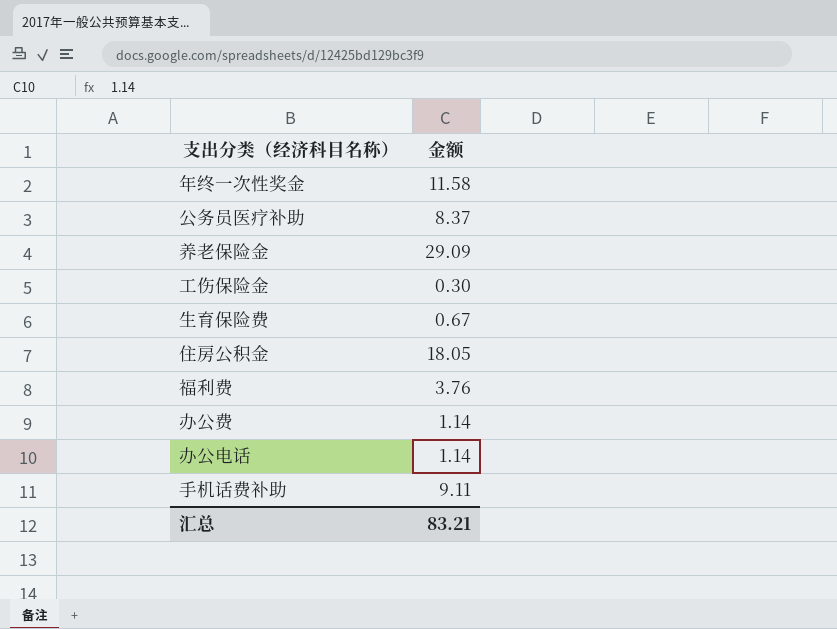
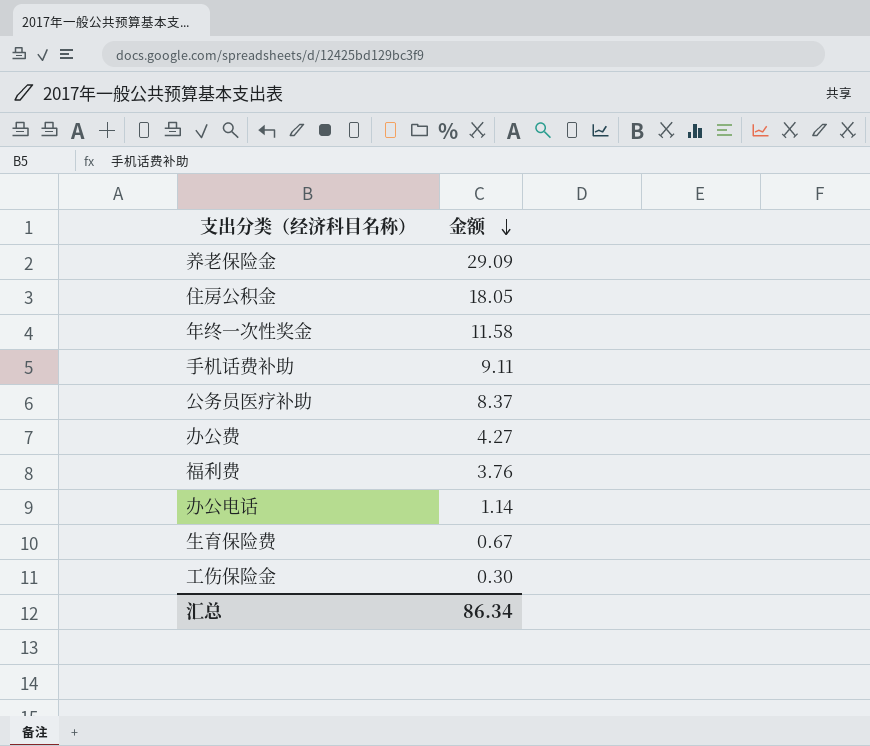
row order: none -> 金额 descending
办公费 | 金额: 1.14 -> 4.27
汇总 | 金额: 83.21 -> 86.34

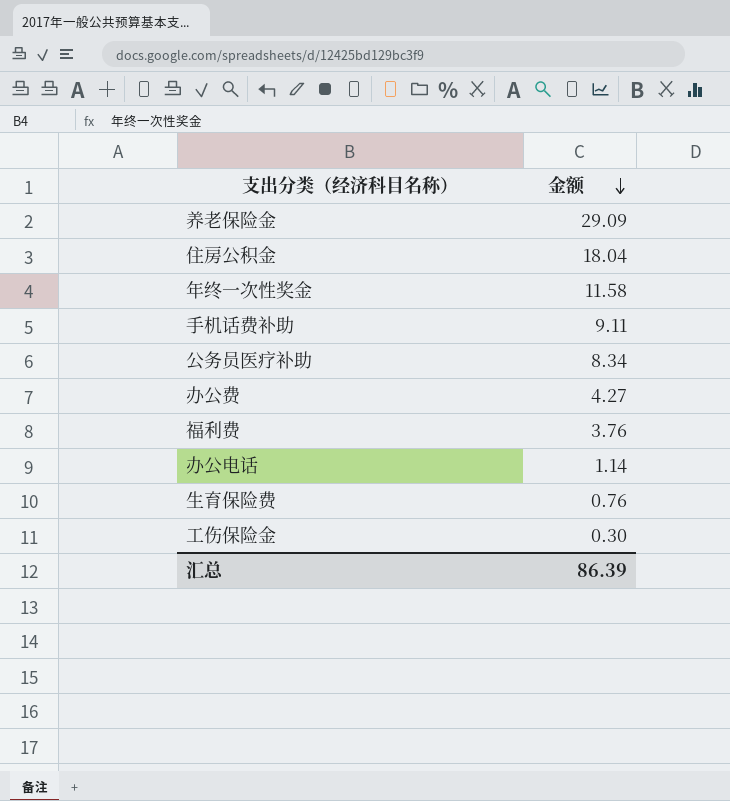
住房公积金 | 金额: 18.05 -> 18.04
公务员医疗补助 | 金额: 8.37 -> 8.34
生育保险费 | 金额: 0.67 -> 0.76
汇总 | 金额: 86.34 -> 86.39

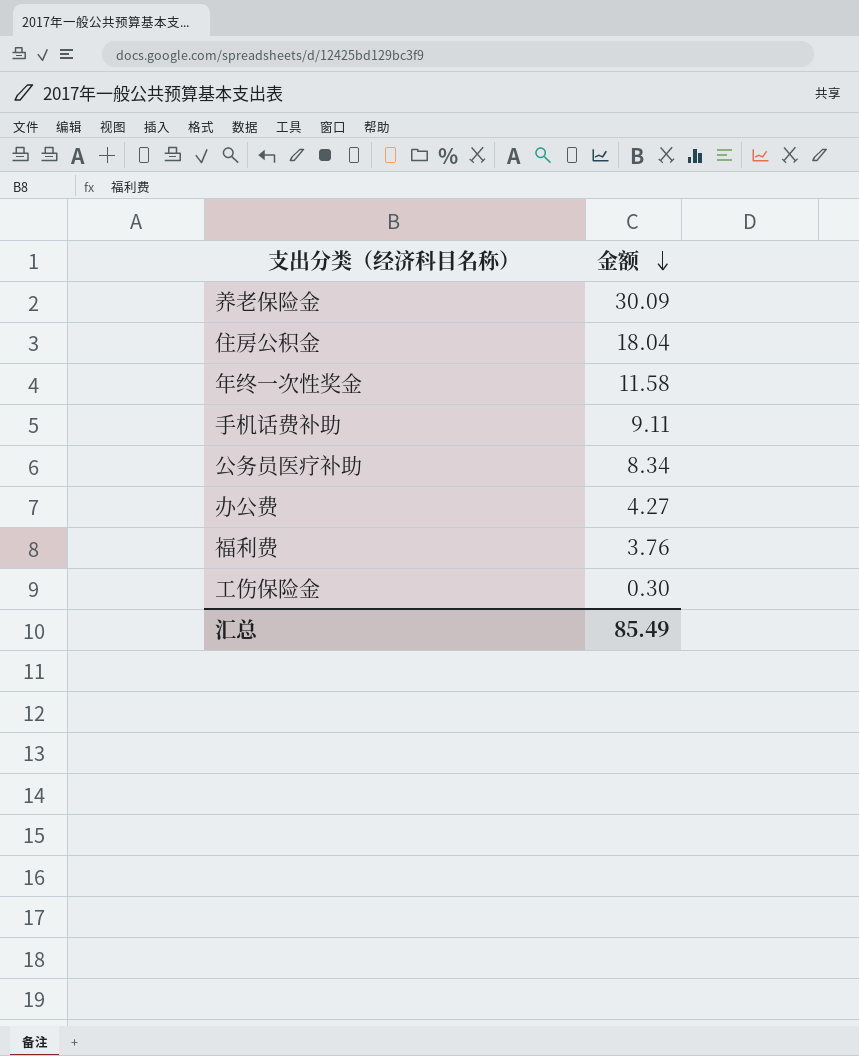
row 办公电话: 1.14 -> none
row 生育保险费: 0.76 -> none
养老保险金 | 金额: 29.09 -> 30.09
汇总 | 金额: 86.39 -> 85.49

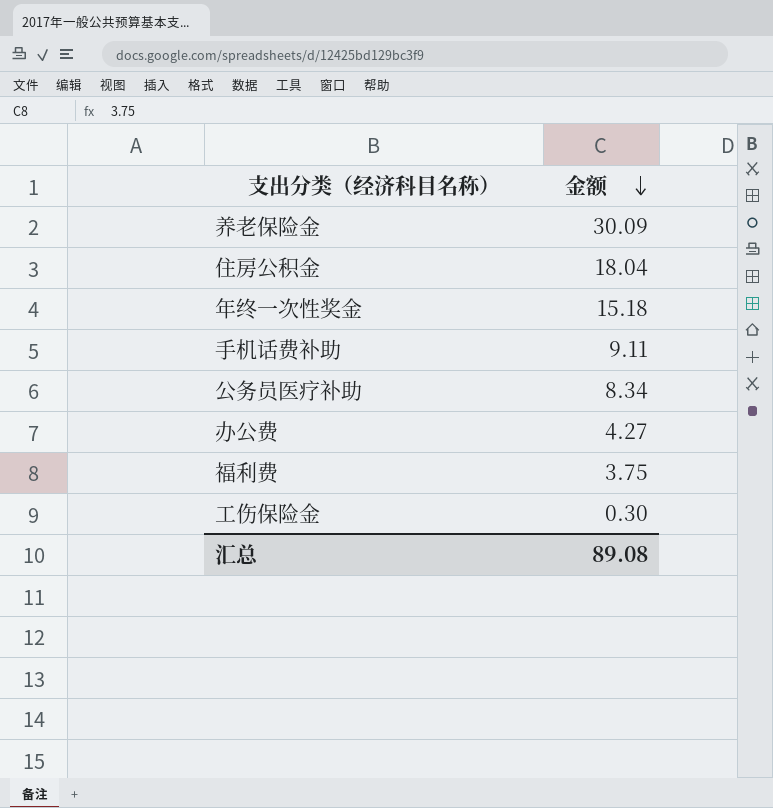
年终一次性奖金 | 金额: 11.58 -> 15.18
福利费 | 金额: 3.76 -> 3.75
汇总 | 金额: 85.49 -> 89.08

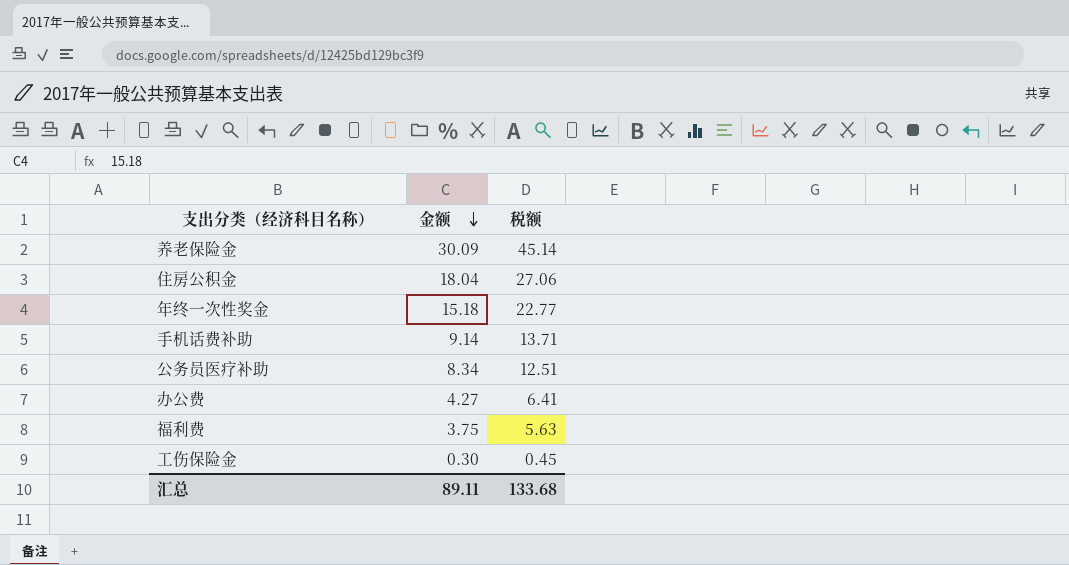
column 税额 | formula: none -> [金额] * 1.5
手机话费补助 | 金额: 9.11 -> 9.14
汇总 | 金额: 89.08 -> 89.11

